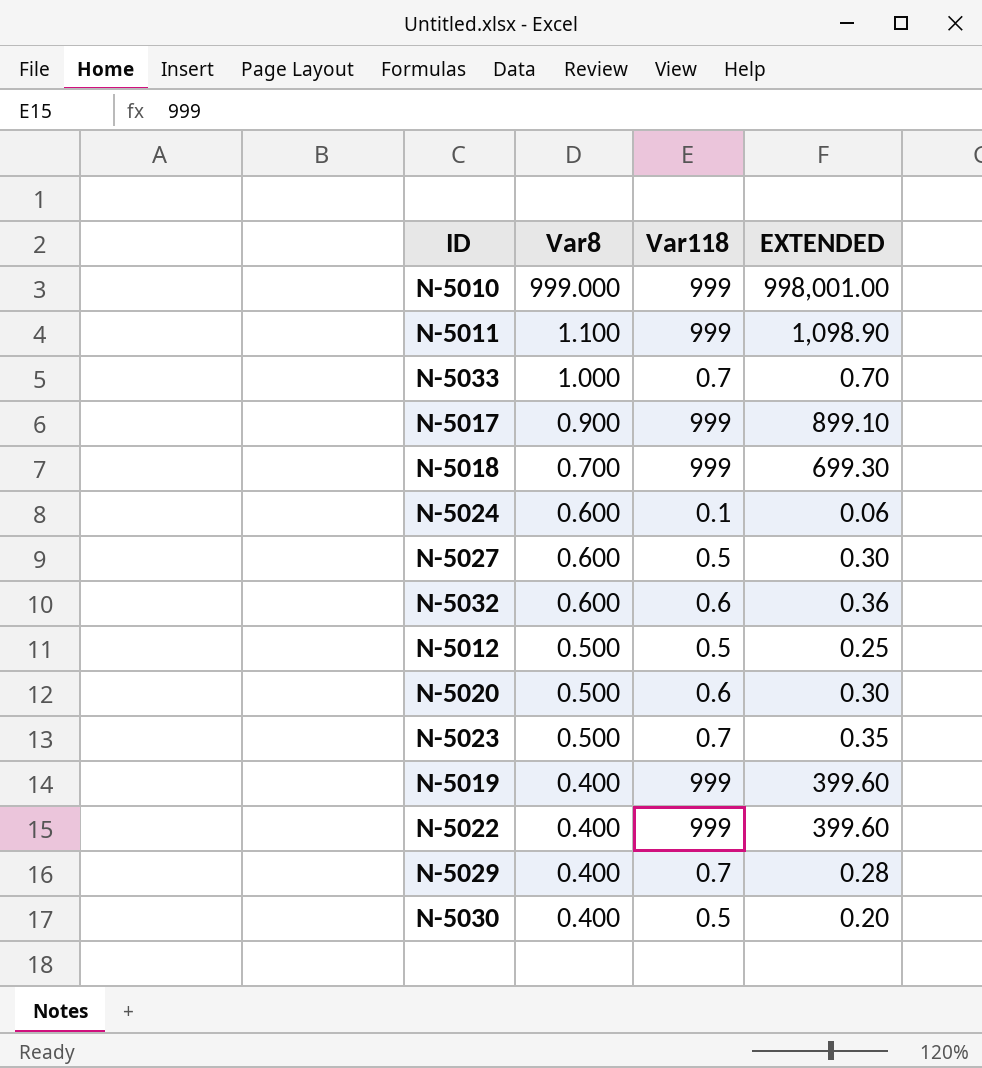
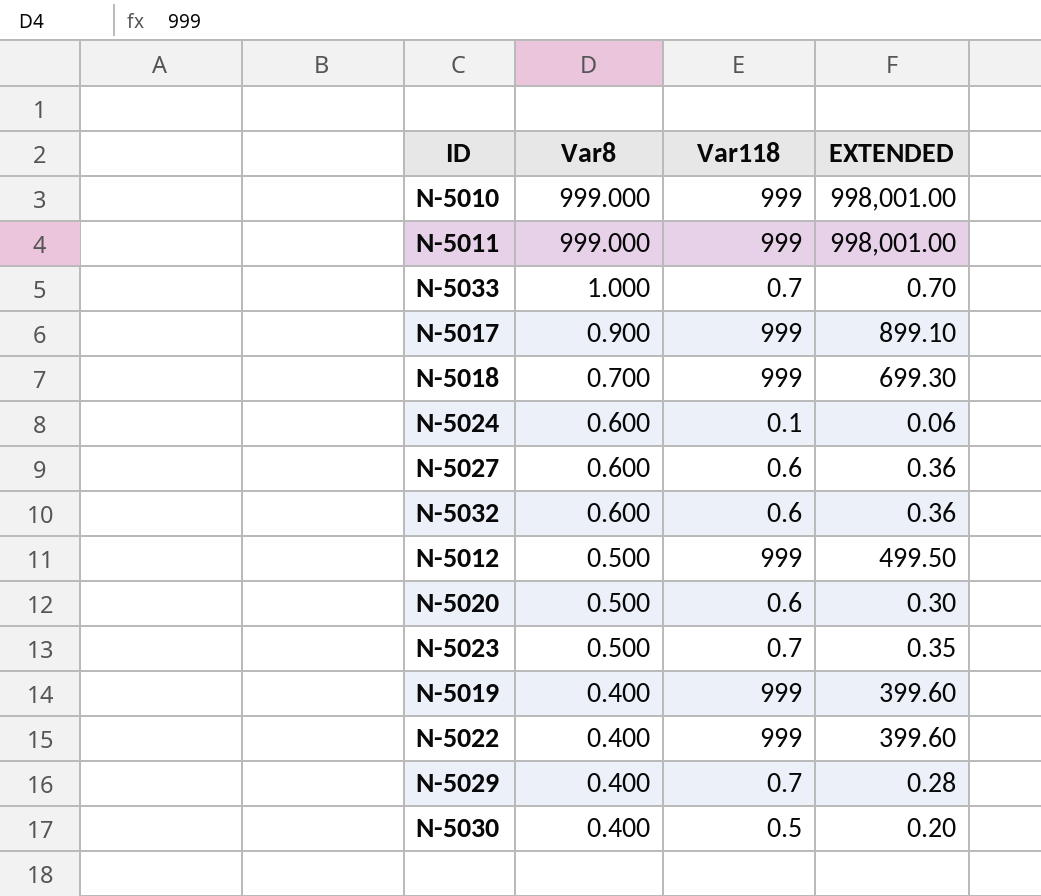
N-5011 | Var8: 1.100 -> 999.000
N-5011 | EXTENDED: 1,098.90 -> 998,001.00
N-5027 | Var118: 0.5 -> 0.6
N-5027 | EXTENDED: 0.30 -> 0.36
N-5012 | Var118: 0.5 -> 999
N-5012 | EXTENDED: 0.25 -> 499.50

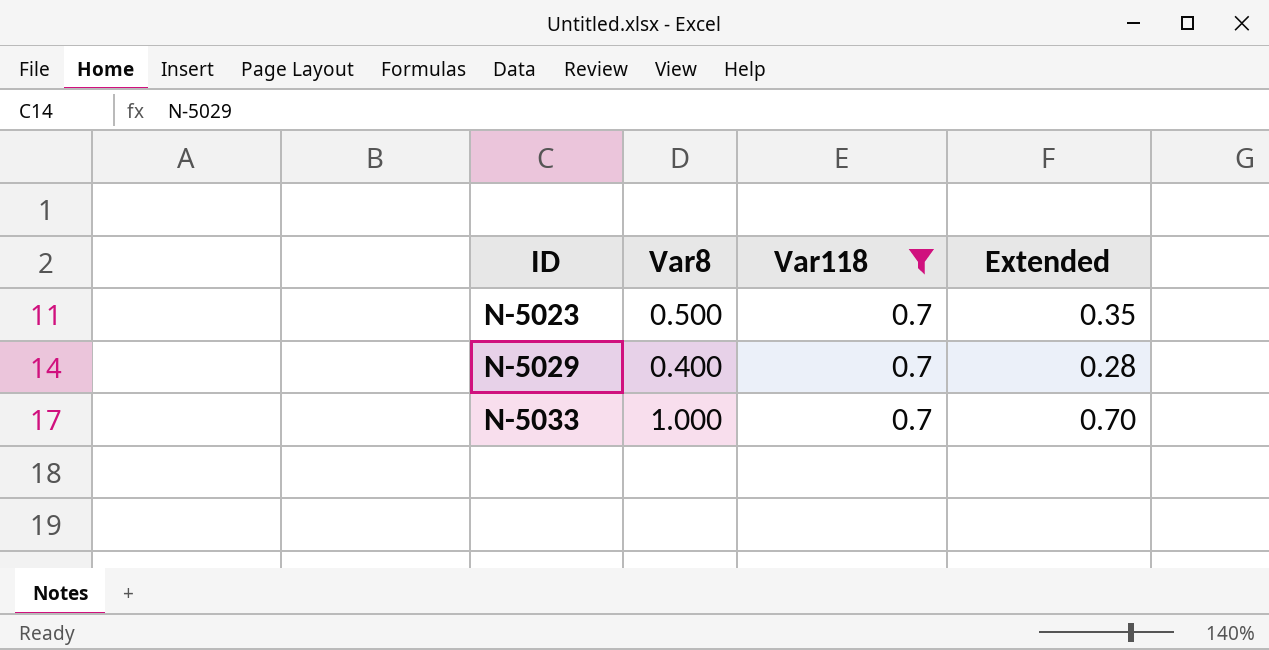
filter: none -> Var118 = 0.7
row order: Var8 descending -> ID ascending
column name: EXTENDED -> Extended

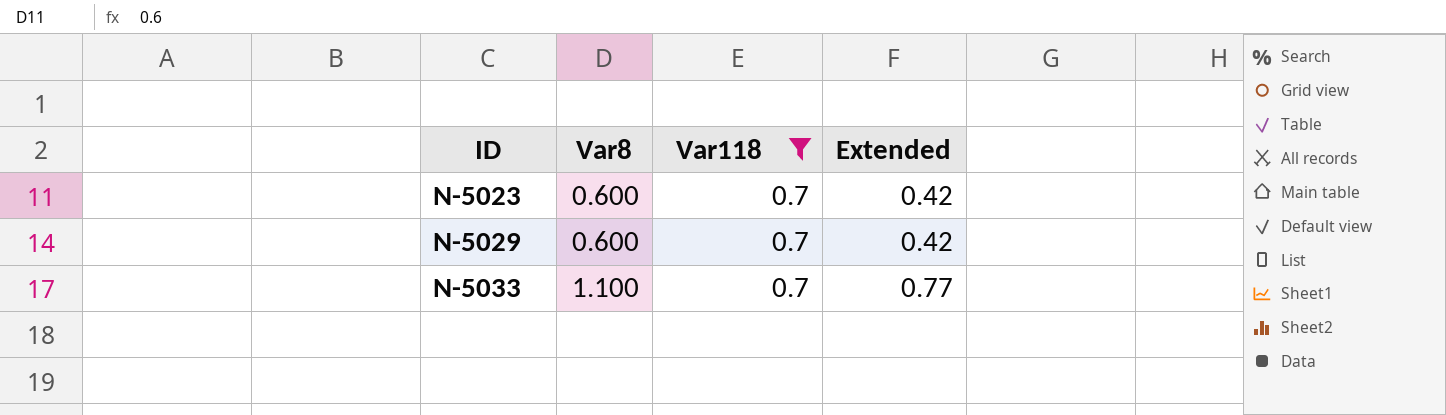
N-5023 | Var8: 0.500 -> 0.600
N-5023 | Extended: 0.35 -> 0.42
N-5029 | Var8: 0.400 -> 0.600
N-5029 | Extended: 0.28 -> 0.42
N-5033 | Var8: 1.000 -> 1.100
N-5033 | Extended: 0.70 -> 0.77

